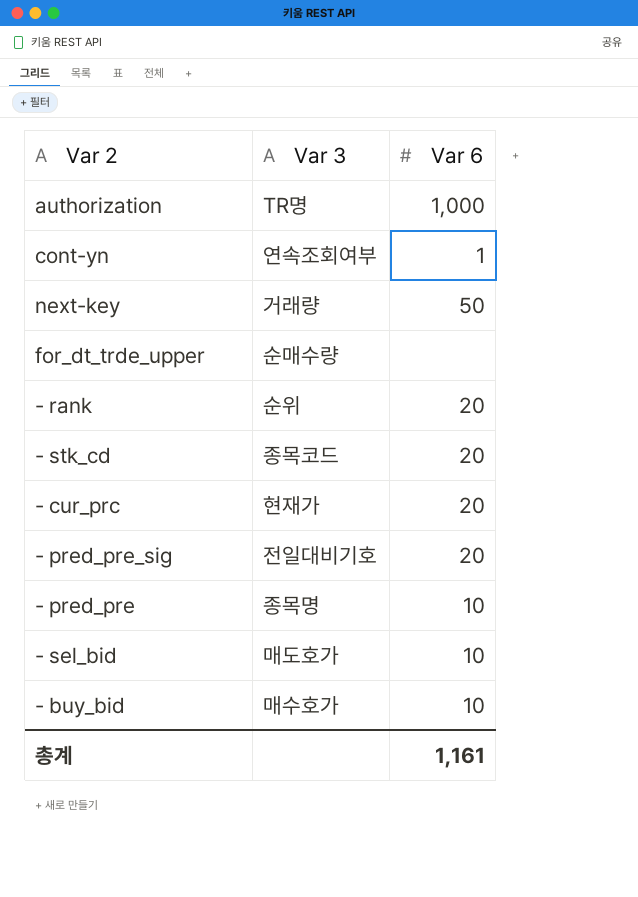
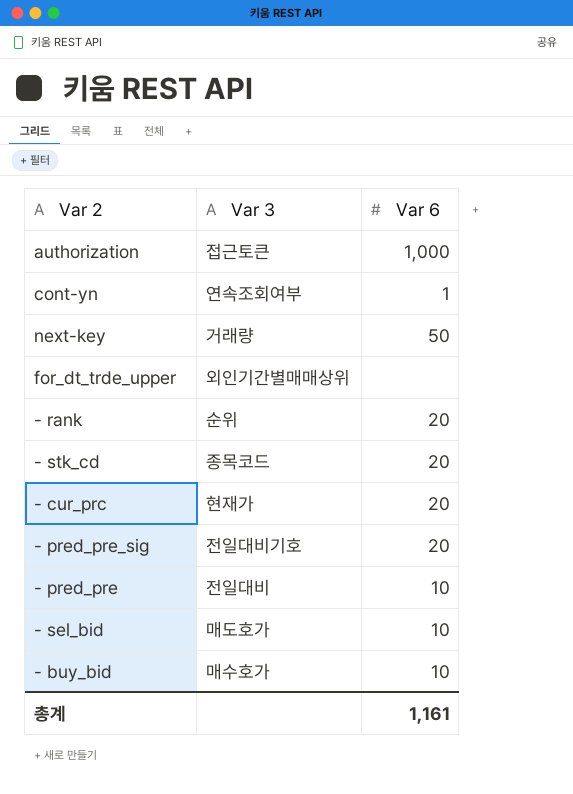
authorization | Var 3: TR명 -> 접근토큰
for_dt_trde_upper | Var 3: 순매수량 -> 외인기간별매매상위
- pred_pre | Var 3: 종목명 -> 전일대비

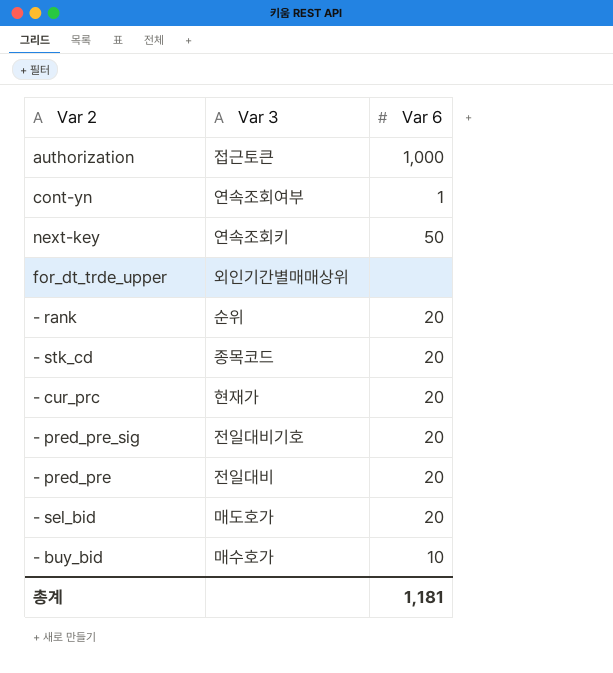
next-key | Var 3: 거래량 -> 연속조회키
- pred_pre | Var 6: 10 -> 20
- sel_bid | Var 6: 10 -> 20
총계 | Var 6: 1,161 -> 1,181

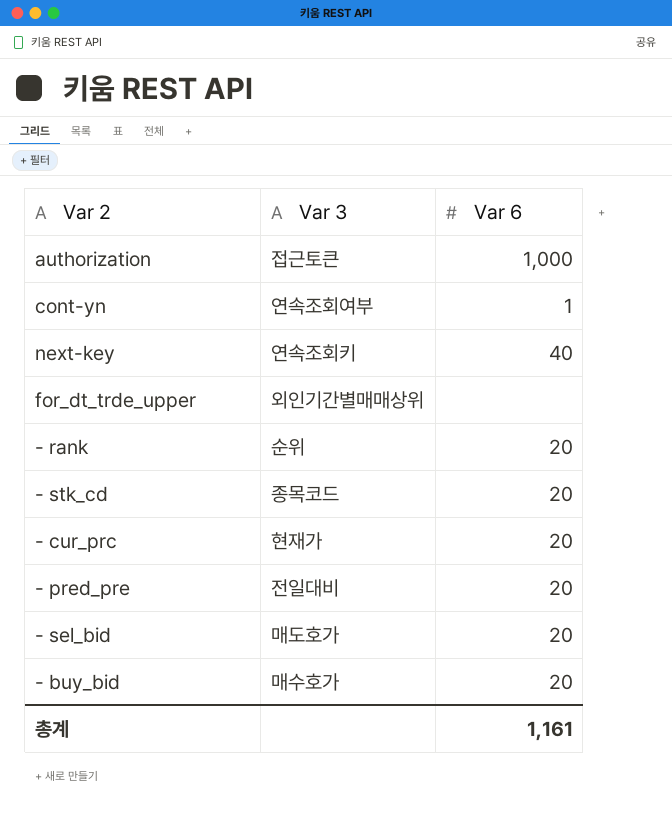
row - pred_pre_sig: 전일대비기호 | 20 -> none
next-key | Var 6: 50 -> 40
- buy_bid | Var 6: 10 -> 20
총계 | Var 6: 1,181 -> 1,161

